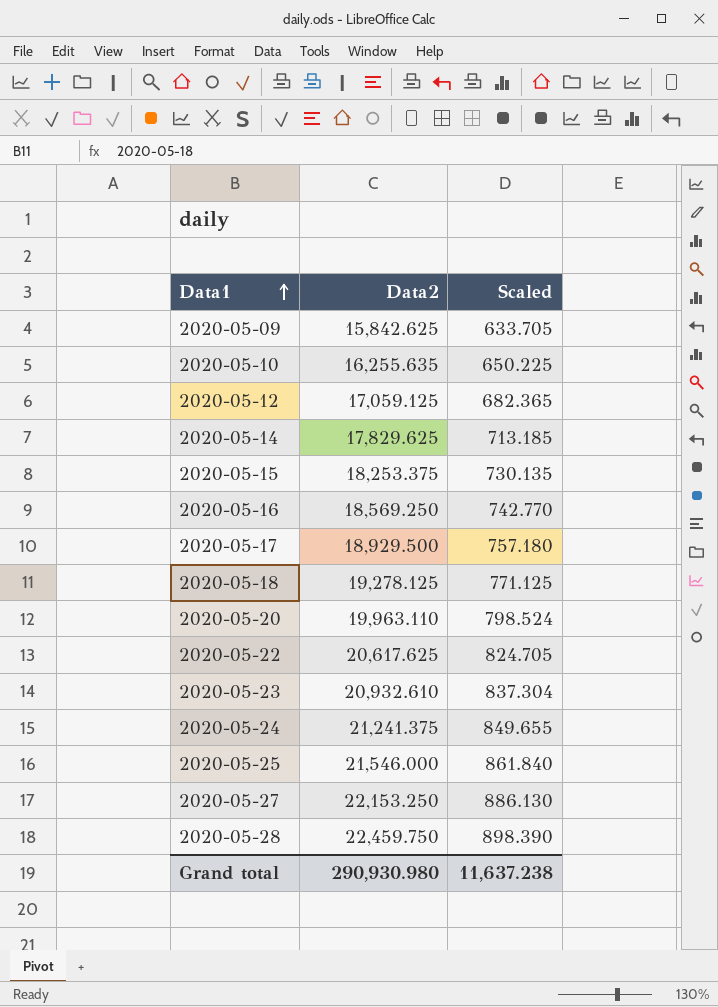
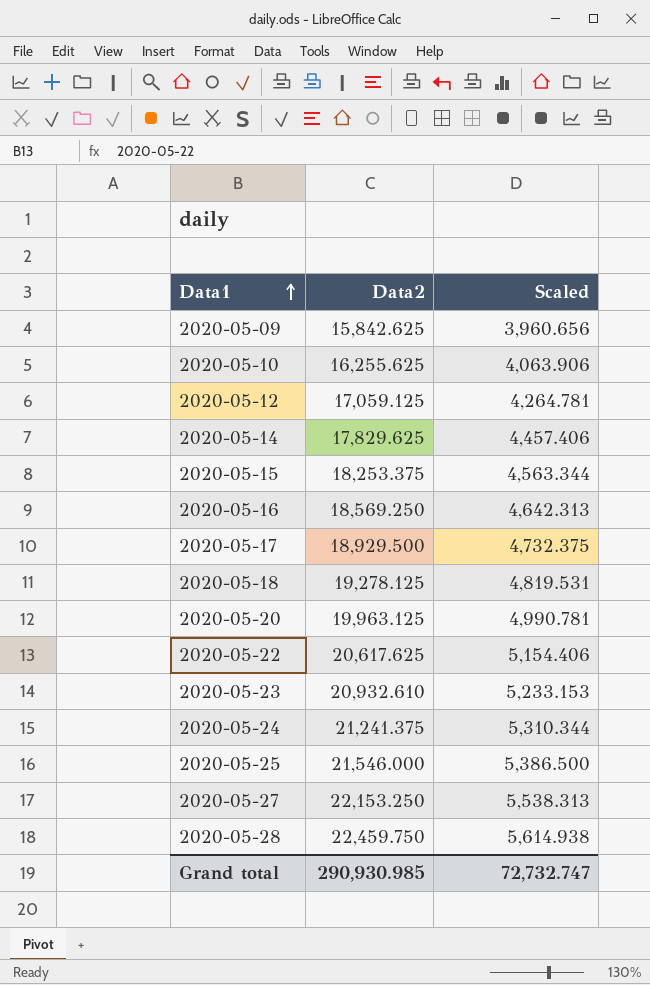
column Scaled | formula: [Data2] * 0.04 -> [Data2] * 0.25
2020-05-10 | Data2: 16,255.635 -> 16,255.625
2020-05-20 | Data2: 19,963.110 -> 19,963.125
Grand total | Data2: 290,930.980 -> 290,930.985
Grand total | Scaled: 11,637.238 -> 72,732.747

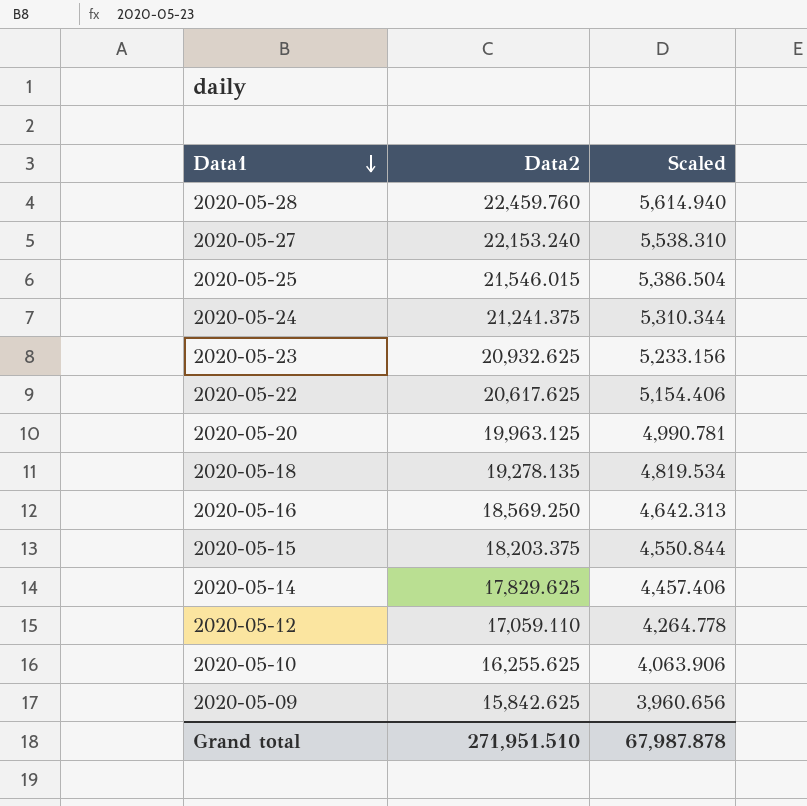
row order: Data1 ascending -> Data1 descending
row 2020-05-17: 18,929.500 | 4,732.375 -> none
2020-05-28 | Data2: 22,459.750 -> 22,459.760
2020-05-28 | Scaled: 5,614.938 -> 5,614.940
2020-05-27 | Data2: 22,153.250 -> 22,153.240
2020-05-27 | Scaled: 5,538.313 -> 5,538.310
2020-05-25 | Data2: 21,546.000 -> 21,546.015
2020-05-25 | Scaled: 5,386.500 -> 5,386.504
2020-05-23 | Data2: 20,932.610 -> 20,932.625
2020-05-23 | Scaled: 5,233.153 -> 5,233.156
2020-05-18 | Data2: 19,278.125 -> 19,278.135
2020-05-18 | Scaled: 4,819.531 -> 4,819.534
2020-05-15 | Data2: 18,253.375 -> 18,203.375
2020-05-15 | Scaled: 4,563.344 -> 4,550.844
2020-05-12 | Data2: 17,059.125 -> 17,059.110
2020-05-12 | Scaled: 4,264.781 -> 4,264.778
Grand total | Data2: 290,930.985 -> 271,951.510
Grand total | Scaled: 72,732.747 -> 67,987.878

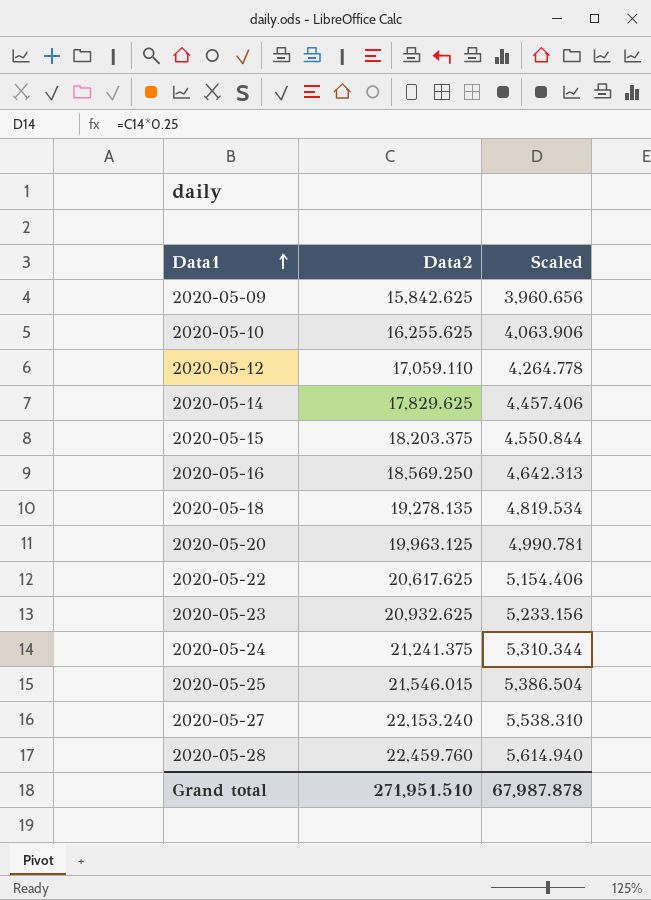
row order: Data1 descending -> Data1 ascending

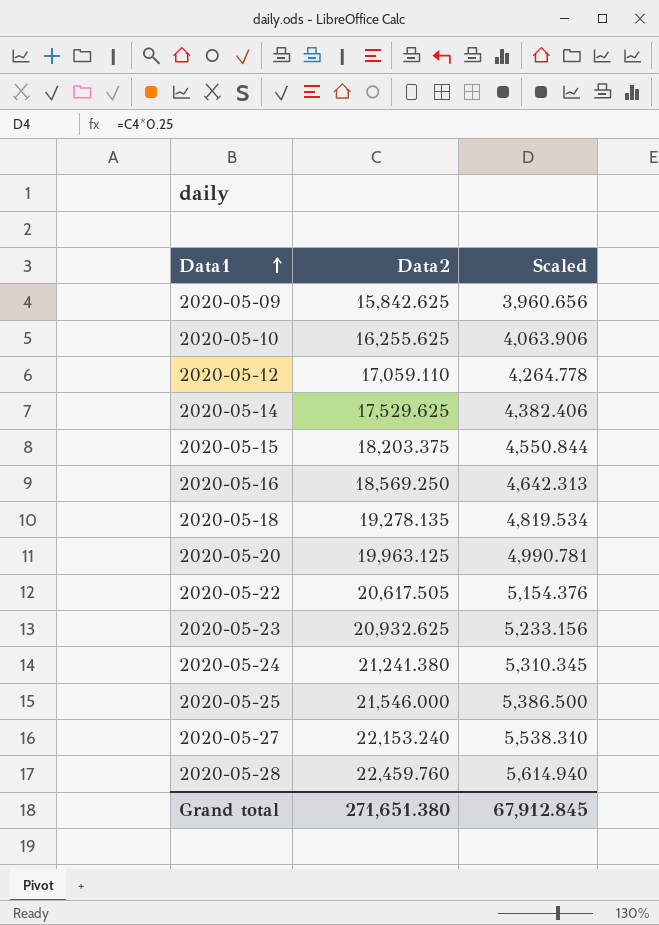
2020-05-14 | Data2: 17,829.625 -> 17,529.625
2020-05-14 | Scaled: 4,457.406 -> 4,382.406
2020-05-22 | Data2: 20,617.625 -> 20,617.505
2020-05-22 | Scaled: 5,154.406 -> 5,154.376
2020-05-24 | Data2: 21,241.375 -> 21,241.380
2020-05-24 | Scaled: 5,310.344 -> 5,310.345
2020-05-25 | Data2: 21,546.015 -> 21,546.000
2020-05-25 | Scaled: 5,386.504 -> 5,386.500
Grand total | Data2: 271,951.510 -> 271,651.380
Grand total | Scaled: 67,987.878 -> 67,912.845

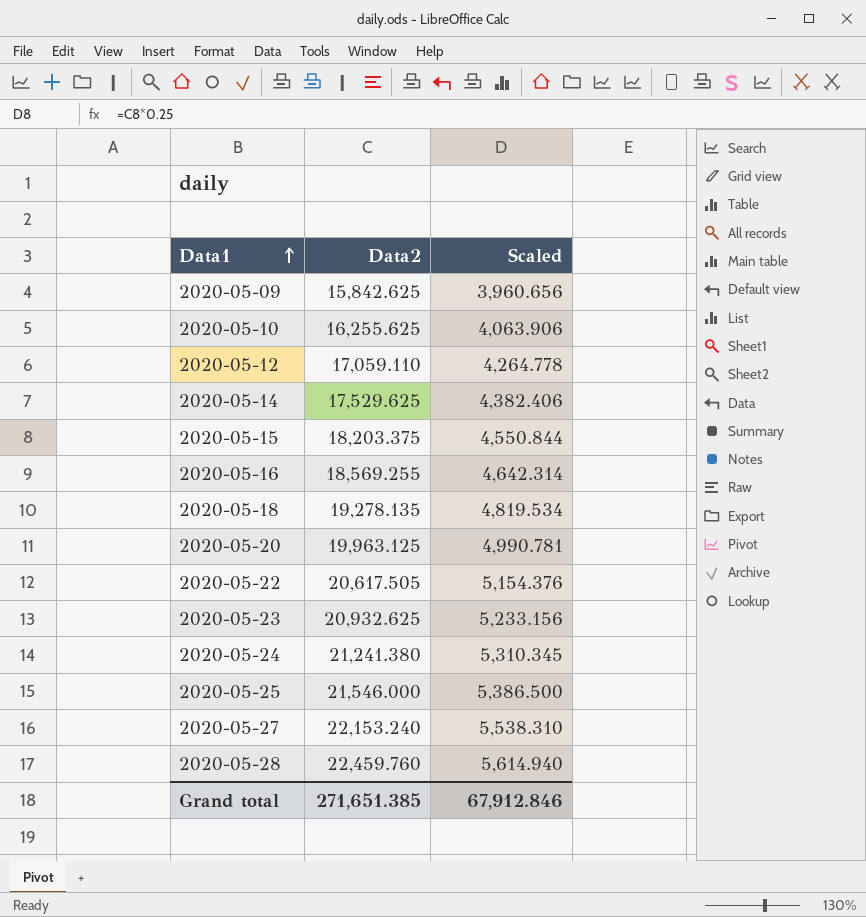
2020-05-16 | Data2: 18,569.250 -> 18,569.255
2020-05-16 | Scaled: 4,642.313 -> 4,642.314
Grand total | Data2: 271,651.380 -> 271,651.385
Grand total | Scaled: 67,912.845 -> 67,912.846

